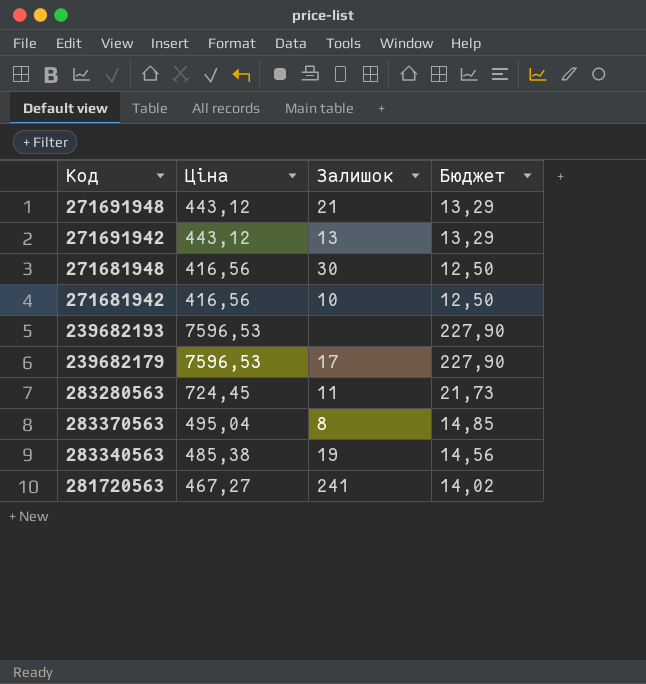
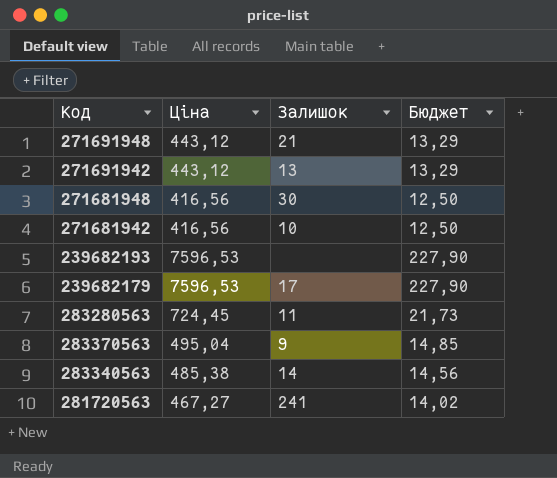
283370563 | Залишок: 8 -> 9
283340563 | Залишок: 19 -> 14

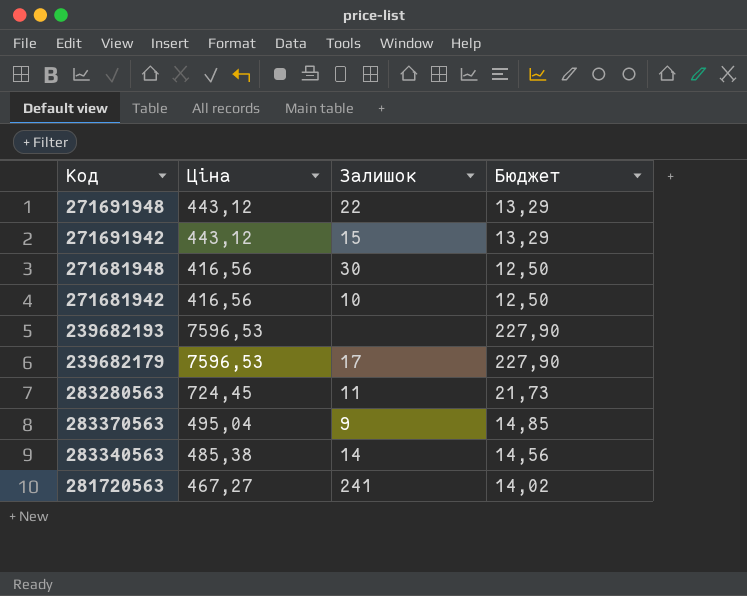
271691948 | Залишок: 21 -> 22
271691942 | Залишок: 13 -> 15

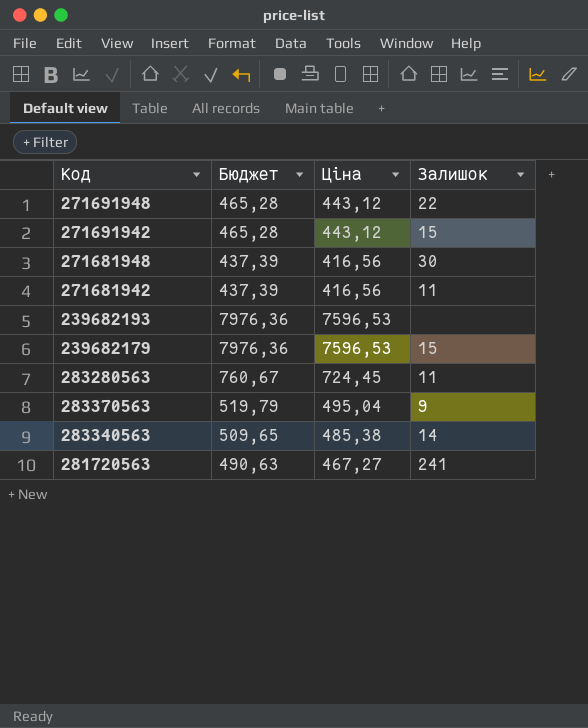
column Бюджет | formula: [Ціна] * 0,03 -> [Ціна] * 1,05
column Бюджет | position: 4 -> 2
271681942 | Залишок: 10 -> 11
239682179 | Залишок: 17 -> 15

